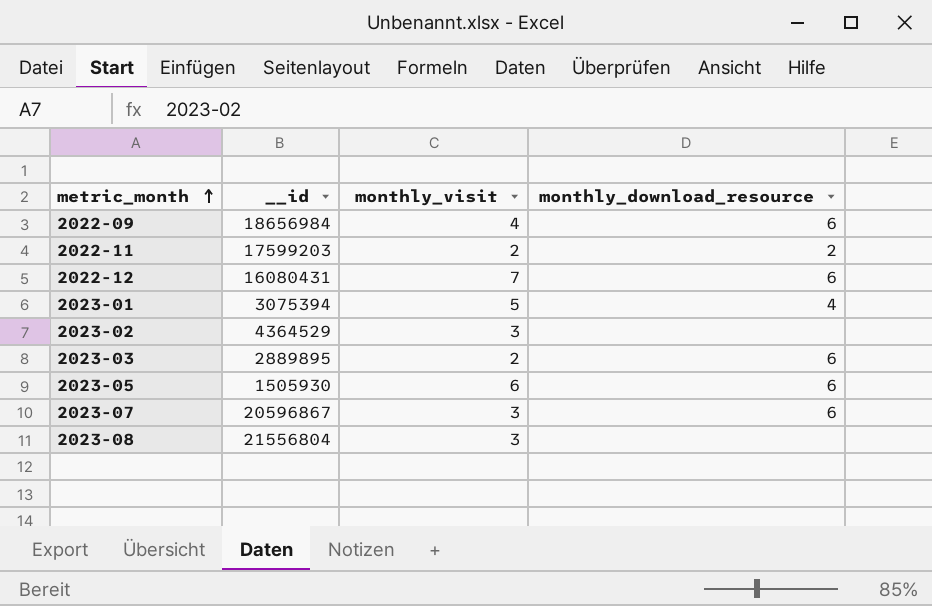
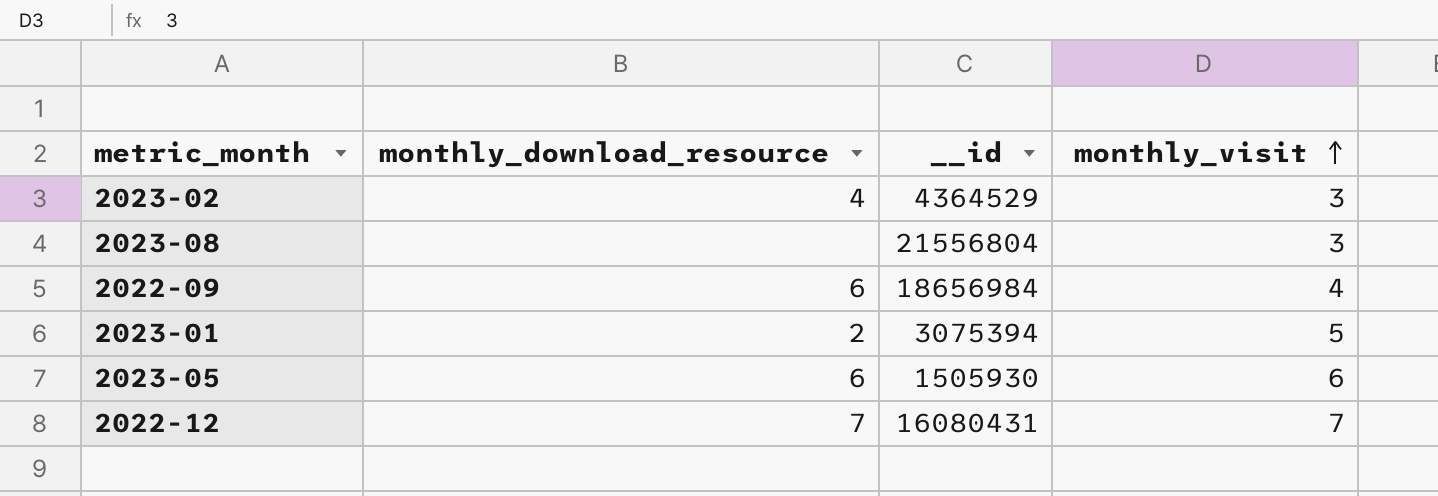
row order: metric_month ascending -> monthly_visit ascending
column monthly_download_resource | position: 4 -> 2
row 2022-11: 17599203 | 2 | 2 -> none
row 2023-03: 2889895 | 2 | 6 -> none
row 2023-07: 20596867 | 3 | 6 -> none
2023-02 | monthly_download_resource: none -> 4
2023-01 | monthly_download_resource: 4 -> 2
2022-12 | monthly_download_resource: 6 -> 7

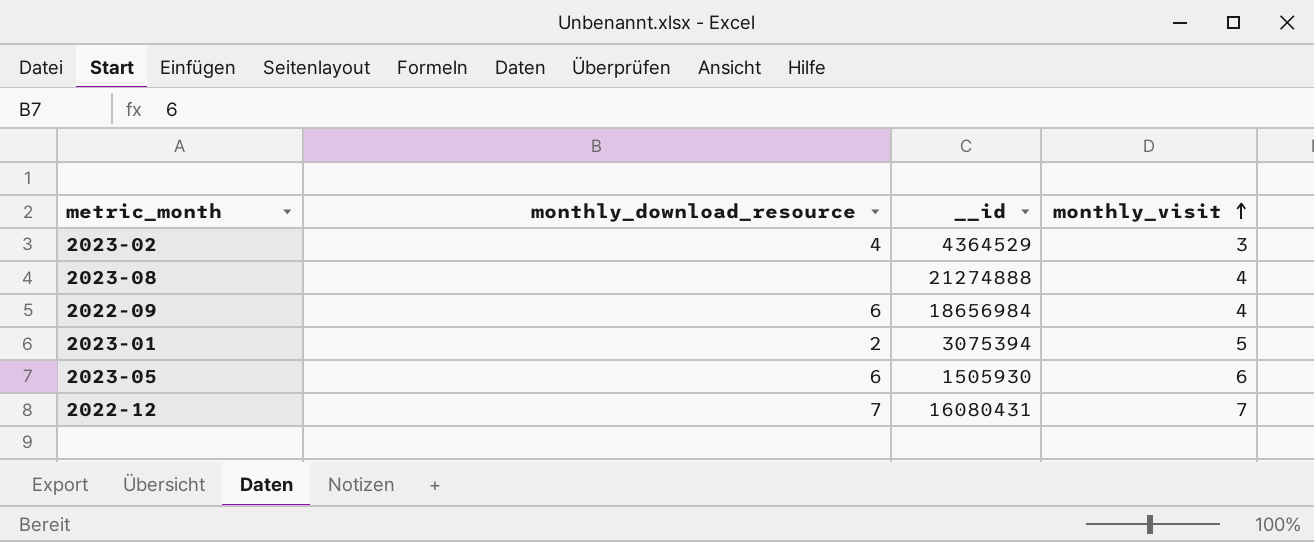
2023-08 | __id: 21556804 -> 21274888
2023-08 | monthly_visit: 3 -> 4

